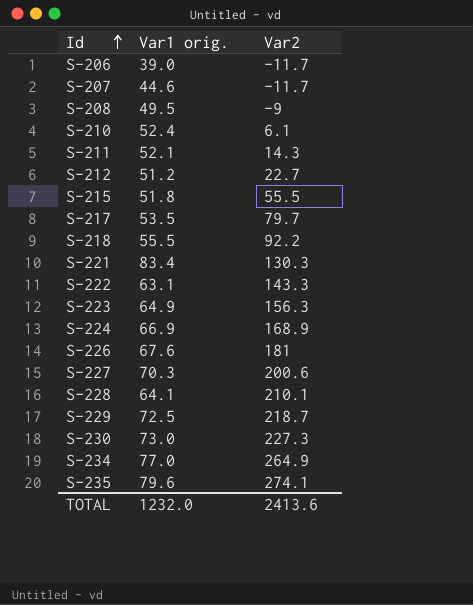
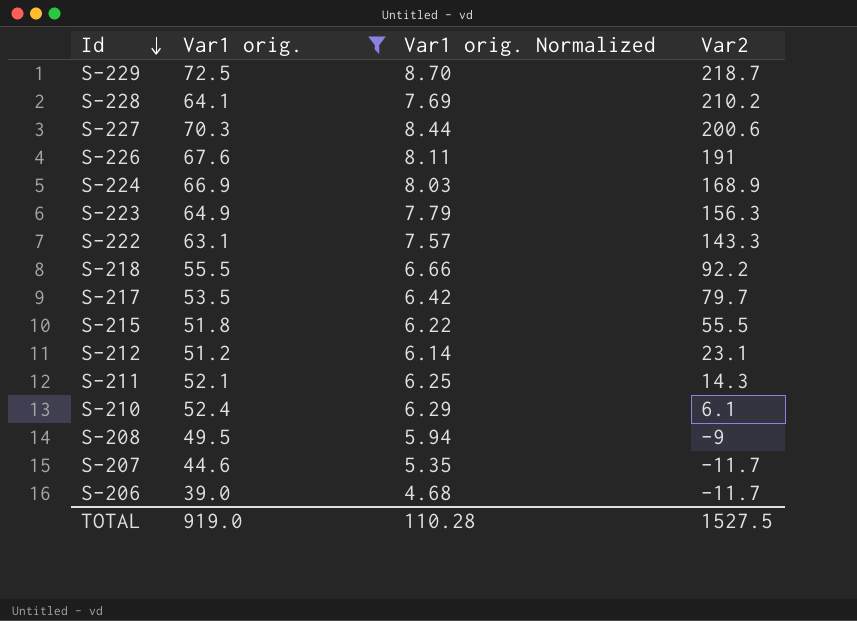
filter: none -> Var1 orig. <= 72.5
row order: Id ascending -> Id descending
column Var1 orig. Normalized | formula: none -> [Var1 orig.] * 0.12
S-228 | Var2: 210.1 -> 210.2
S-226 | Var2: 181 -> 191
S-212 | Var2: 22.7 -> 23.1
TOTAL | Var1 orig.: 1232.0 -> 919.0
TOTAL | Var2: 2413.6 -> 1527.5

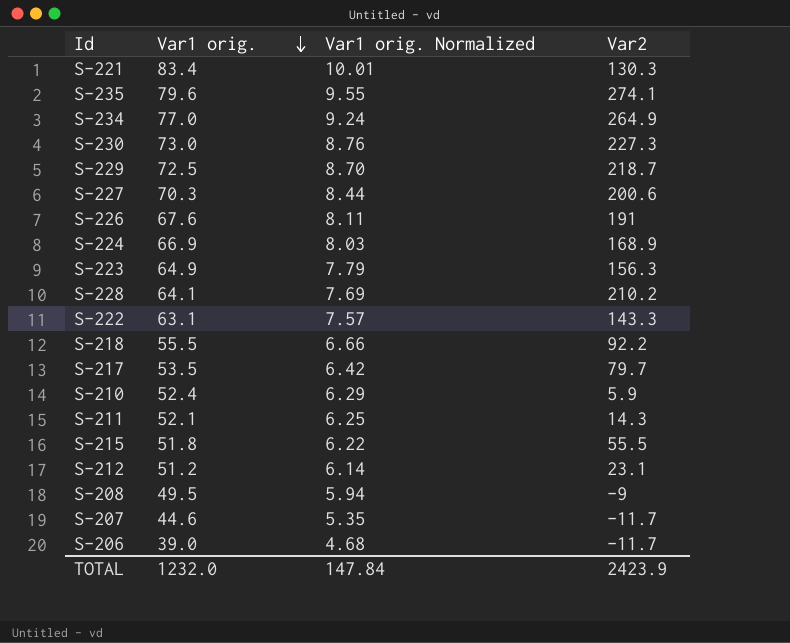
filter: Var1 orig. <= 72.5 -> none
row order: Id descending -> Var1 orig. descending
S-210 | Var2: 6.1 -> 5.9
TOTAL | Var1 orig.: 919.0 -> 1232.0
TOTAL | Var1 orig. Normalized: 110.28 -> 147.84
TOTAL | Var2: 1527.5 -> 2423.9

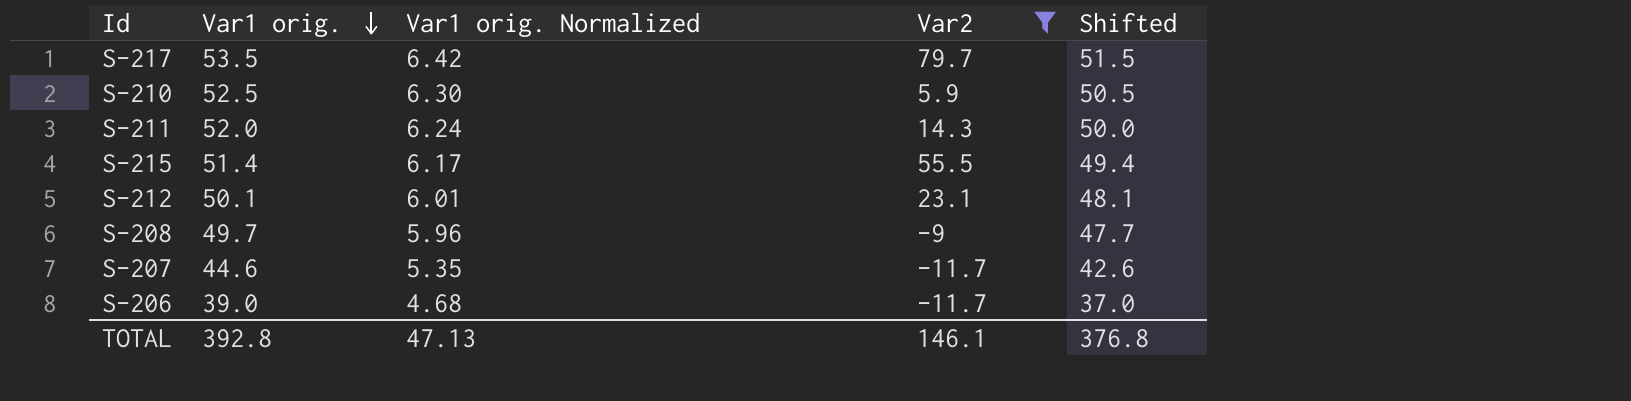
filter: none -> Var2 <= 79.7
column Shifted | formula: none -> [Var1 orig.] - 2
S-210 | Var1 orig.: 52.4 -> 52.5
S-210 | Var1 orig. Normalized: 6.29 -> 6.30
S-211 | Var1 orig.: 52.1 -> 52.0
S-211 | Var1 orig. Normalized: 6.25 -> 6.24
S-215 | Var1 orig.: 51.8 -> 51.4
S-215 | Var1 orig. Normalized: 6.22 -> 6.17
S-212 | Var1 orig.: 51.2 -> 50.1
S-212 | Var1 orig. Normalized: 6.14 -> 6.01
S-208 | Var1 orig.: 49.5 -> 49.7
S-208 | Var1 orig. Normalized: 5.94 -> 5.96
TOTAL | Var1 orig.: 1232.0 -> 392.8
TOTAL | Var1 orig. Normalized: 147.84 -> 47.13
TOTAL | Var2: 2423.9 -> 146.1

